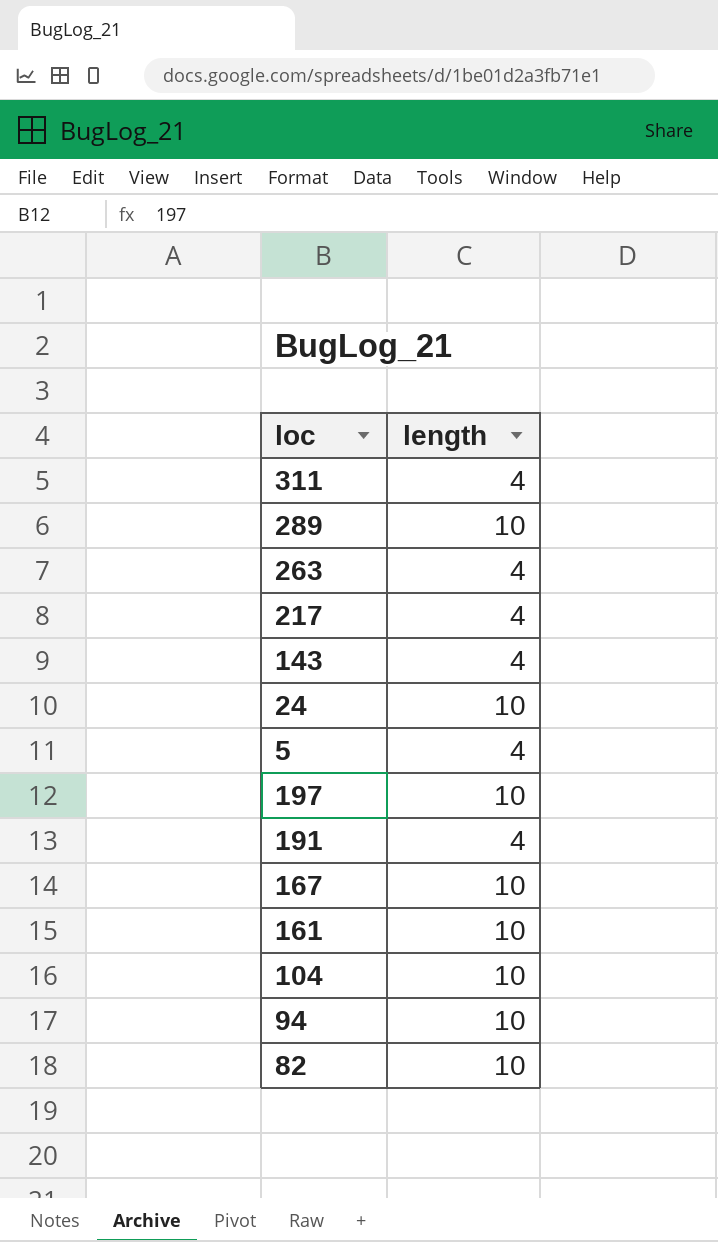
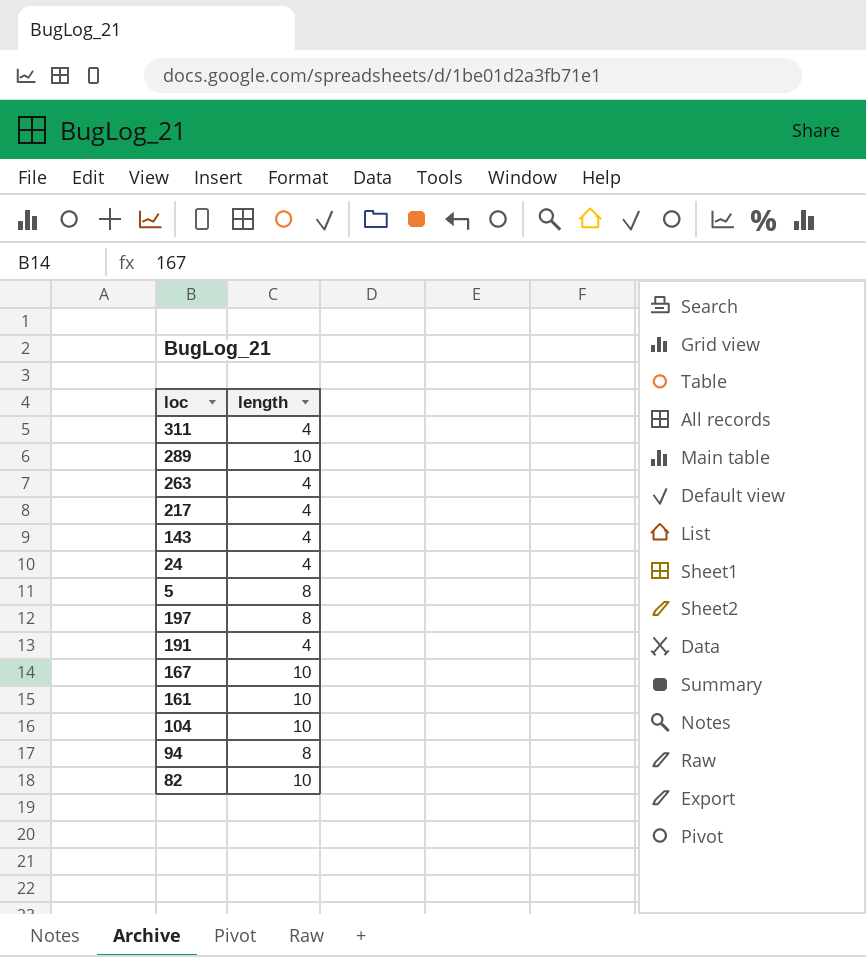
24 | length: 10 -> 4
5 | length: 4 -> 8
197 | length: 10 -> 8
94 | length: 10 -> 8

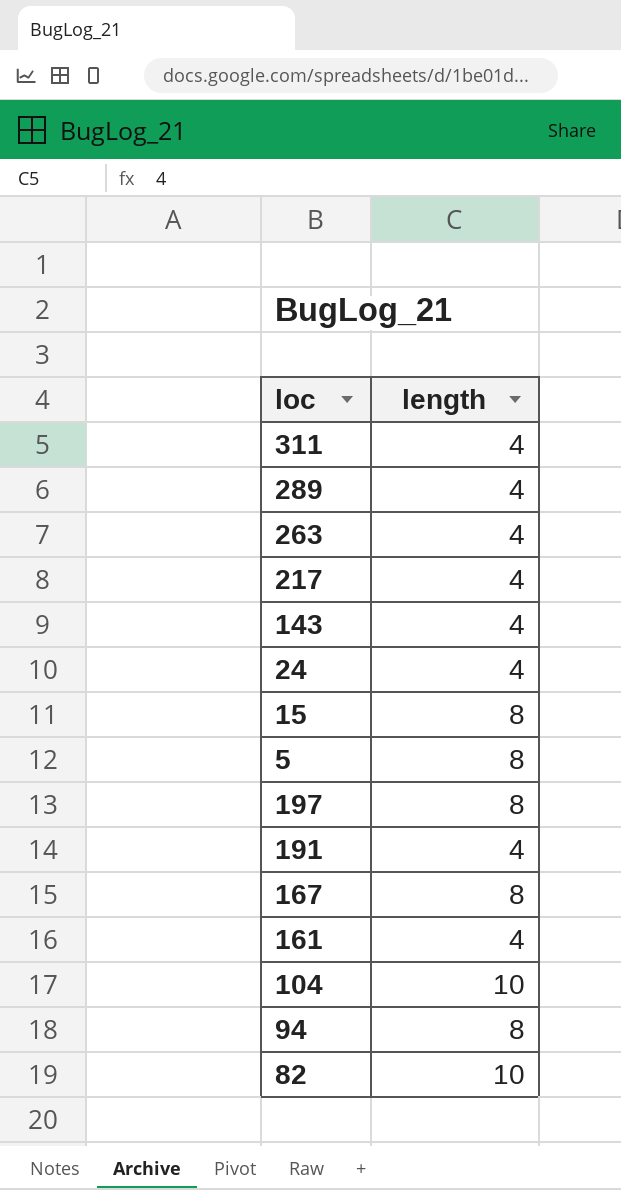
289 | length: 10 -> 4
row 15: none -> 8
167 | length: 10 -> 8
161 | length: 10 -> 4

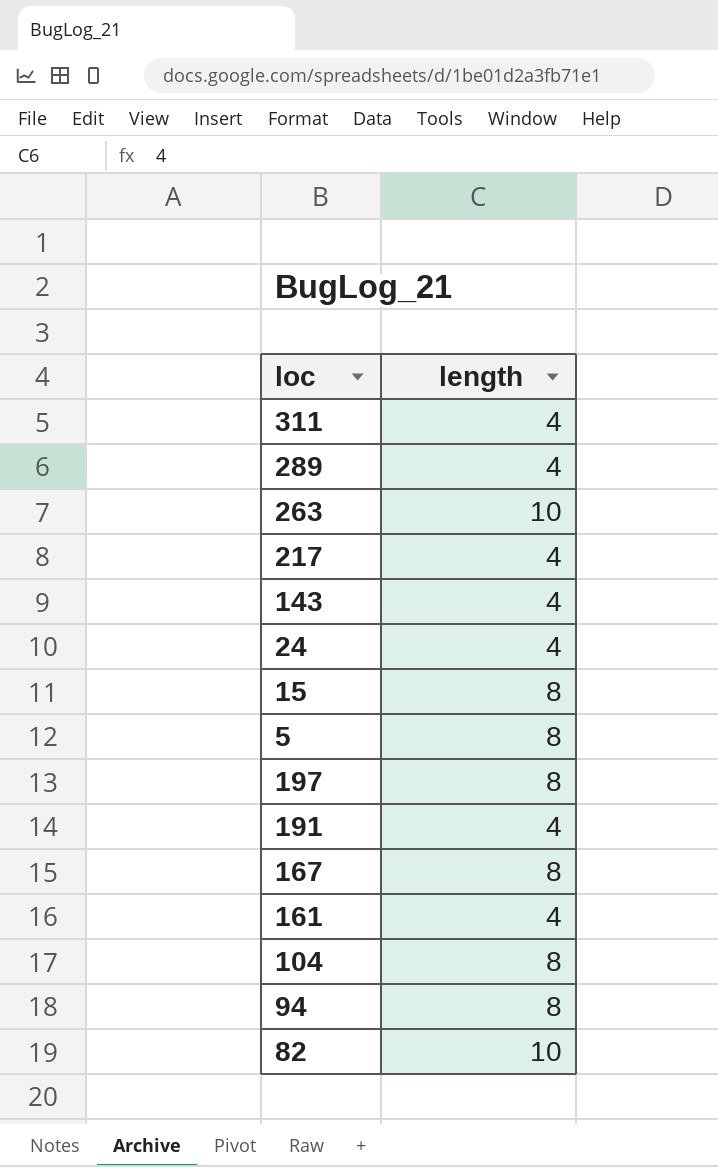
263 | length: 4 -> 10
104 | length: 10 -> 8

